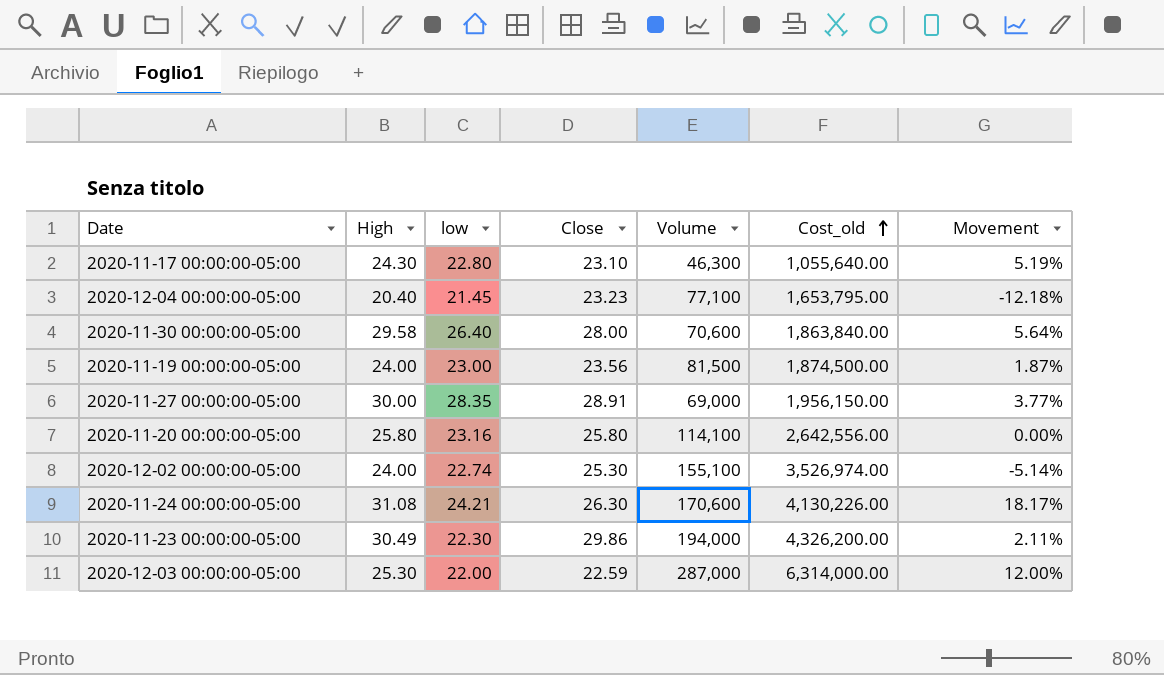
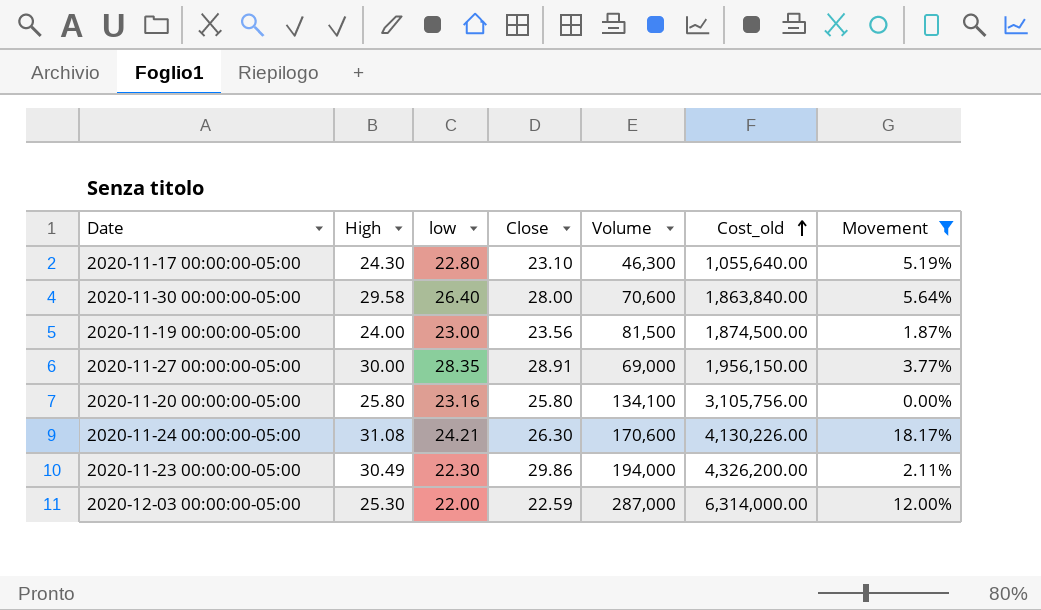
filter: none -> Movement >= 0.00%
2020-11-20 00:00:00-05:00 | Volume: 114,100 -> 134,100
2020-11-20 00:00:00-05:00 | Cost_old: 2,642,556.00 -> 3,105,756.00

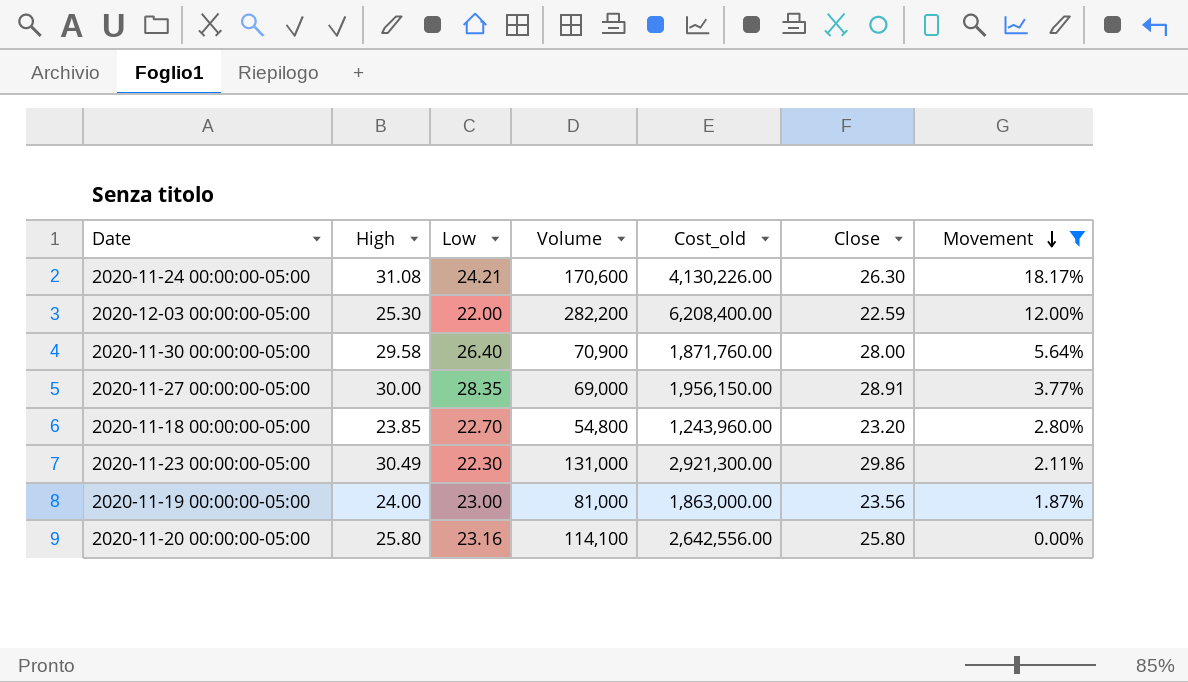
row order: Cost_old ascending -> Movement descending
column name: low -> Low
column Close | position: 4 -> 6
row 2020-11-17 00:00:00-05:00: 24.30 | 22.80 | 23.10 | 46,300 | 1,055,640.00 | 5.19% -> none
2020-12-03 00:00:00-05:00 | Volume: 287,000 -> 282,200
2020-12-03 00:00:00-05:00 | Cost_old: 6,314,000.00 -> 6,208,400.00
2020-11-30 00:00:00-05:00 | Volume: 70,600 -> 70,900
2020-11-30 00:00:00-05:00 | Cost_old: 1,863,840.00 -> 1,871,760.00
row 2020-11-18 00:00:00-05:00: none -> 23.85 | 22.70 | 54,800 | 1,243,960.00 | 23.20 | 2.80%
2020-11-23 00:00:00-05:00 | Volume: 194,000 -> 131,000
2020-11-23 00:00:00-05:00 | Cost_old: 4,326,200.00 -> 2,921,300.00
2020-11-19 00:00:00-05:00 | Volume: 81,500 -> 81,000
2020-11-19 00:00:00-05:00 | Cost_old: 1,874,500.00 -> 1,863,000.00
2020-11-20 00:00:00-05:00 | Volume: 134,100 -> 114,100
2020-11-20 00:00:00-05:00 | Cost_old: 3,105,756.00 -> 2,642,556.00

